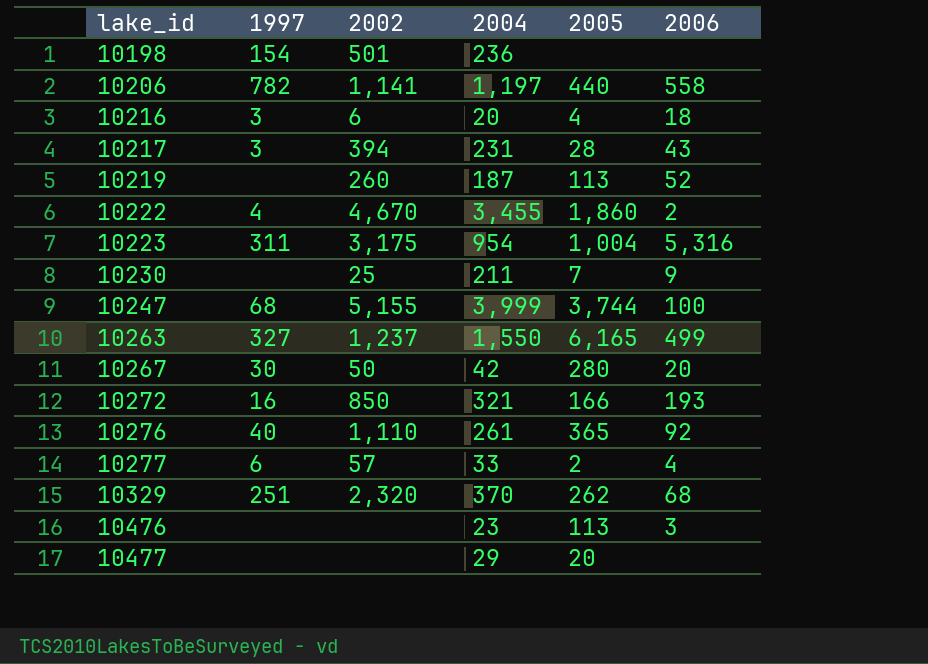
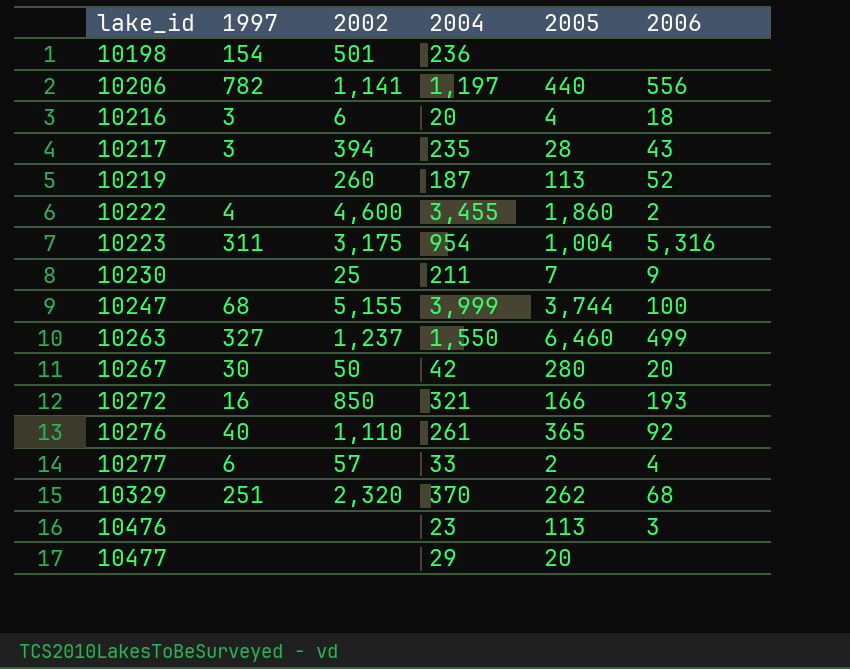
10206 | 2006: 558 -> 556
10217 | 2004: 231 -> 235
10222 | 2002: 4,670 -> 4,600
10263 | 2005: 6,165 -> 6,460

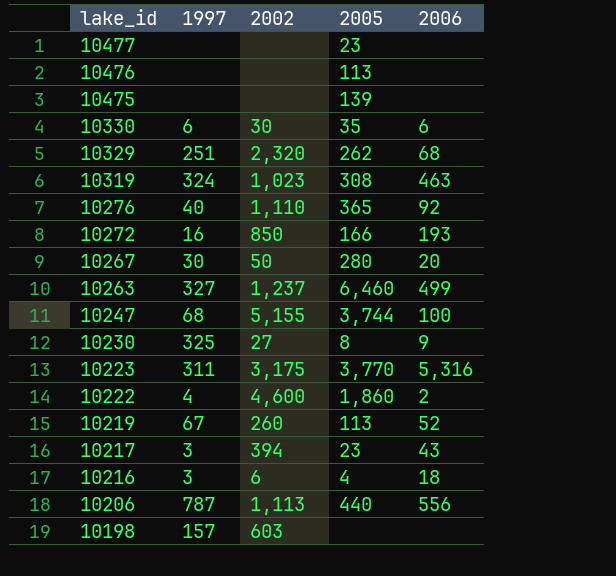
row order: lake_id ascending -> lake_id descending
column 2004 | position: 4 -> none
row 10277: 6 | 57 | 33 | 2 | 4 -> none
10477 | 2005: 20 -> 23
10476 | 2006: 3 -> none
row 10475: none -> none | none | 139 | none
row 10330: none -> 6 | 30 | 35 | 6
row 10319: none -> 324 | 1,023 | 308 | 463
10230 | 1997: none -> 325
10230 | 2002: 25 -> 27
10230 | 2005: 7 -> 8
10223 | 2005: 1,004 -> 3,770
10219 | 1997: none -> 67
10217 | 2005: 28 -> 23
10206 | 1997: 782 -> 787
10206 | 2002: 1,141 -> 1,113
10198 | 1997: 154 -> 157
10198 | 2002: 501 -> 603

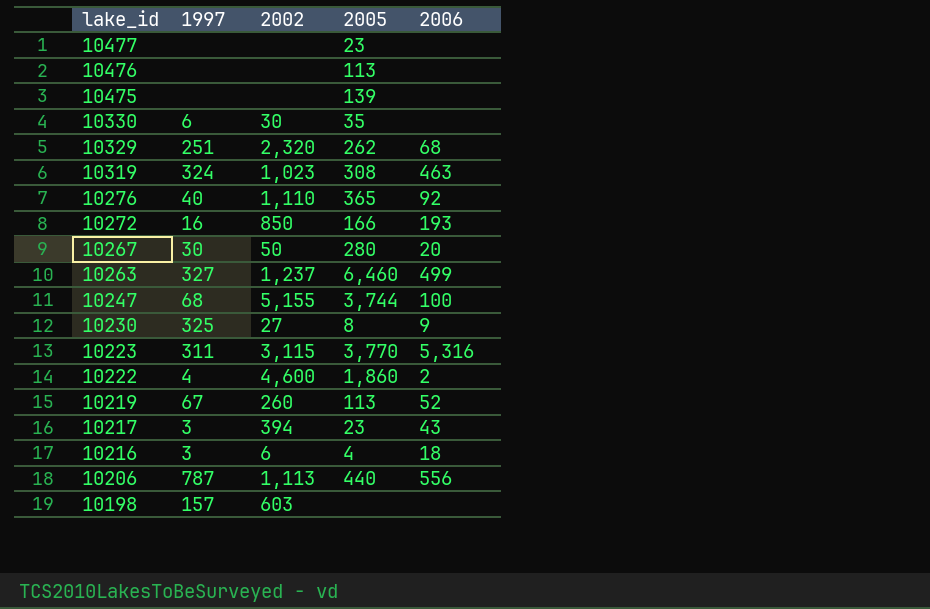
10330 | 2006: 6 -> none
10223 | 2002: 3,175 -> 3,115

